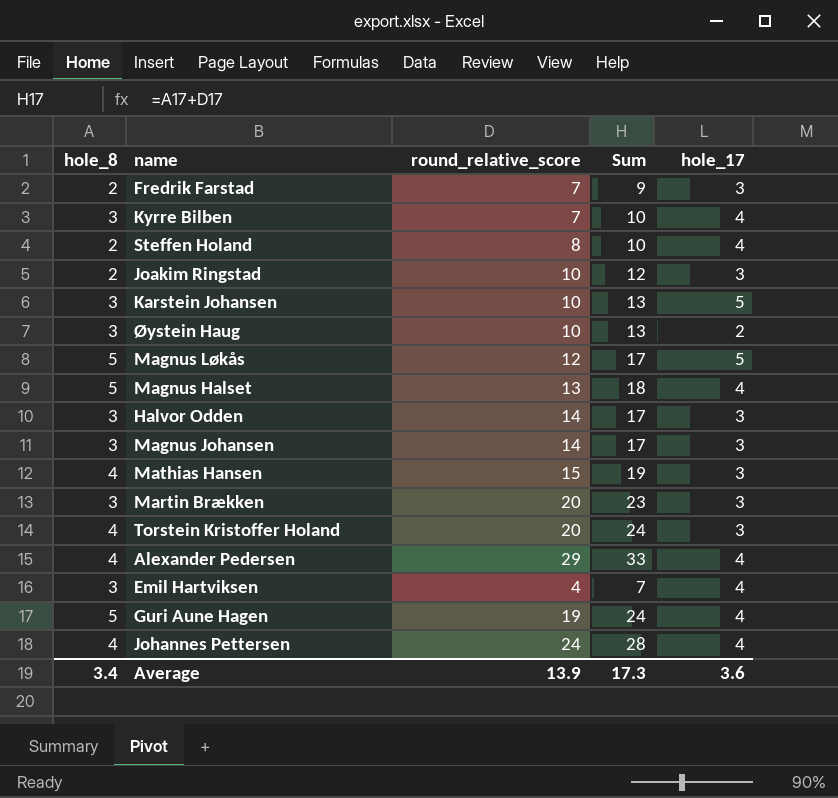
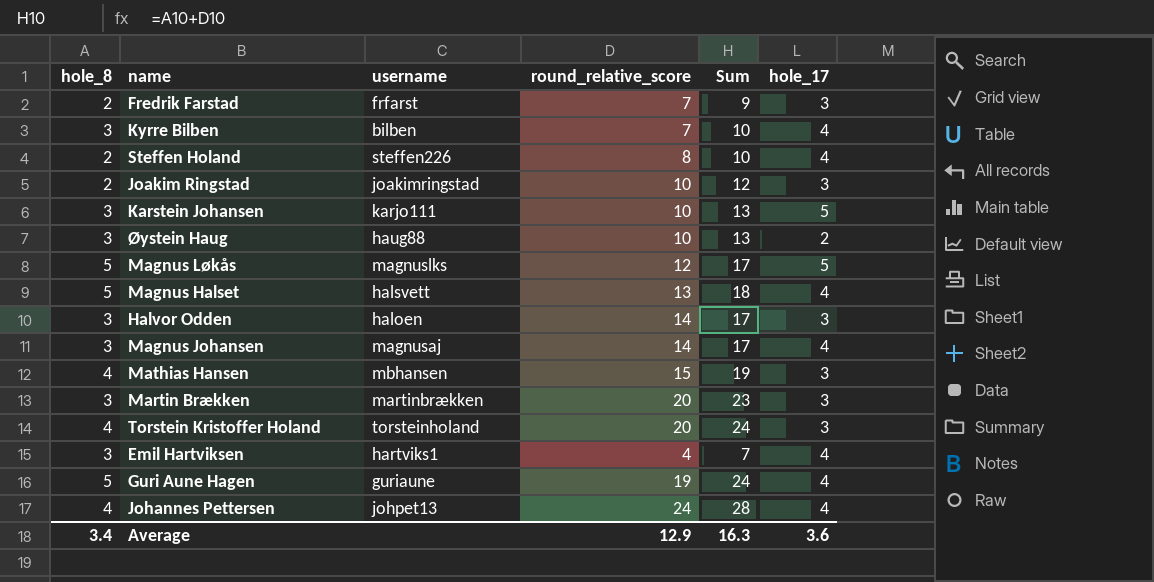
column username | position: none -> 3
row Alexander Pedersen: 4 | 29 | 33 | 4 -> none
Magnus Johansen | hole_17: 3 -> 4
Average | round_relative_score: 13.9 -> 12.9
Average | Sum: 17.3 -> 16.3

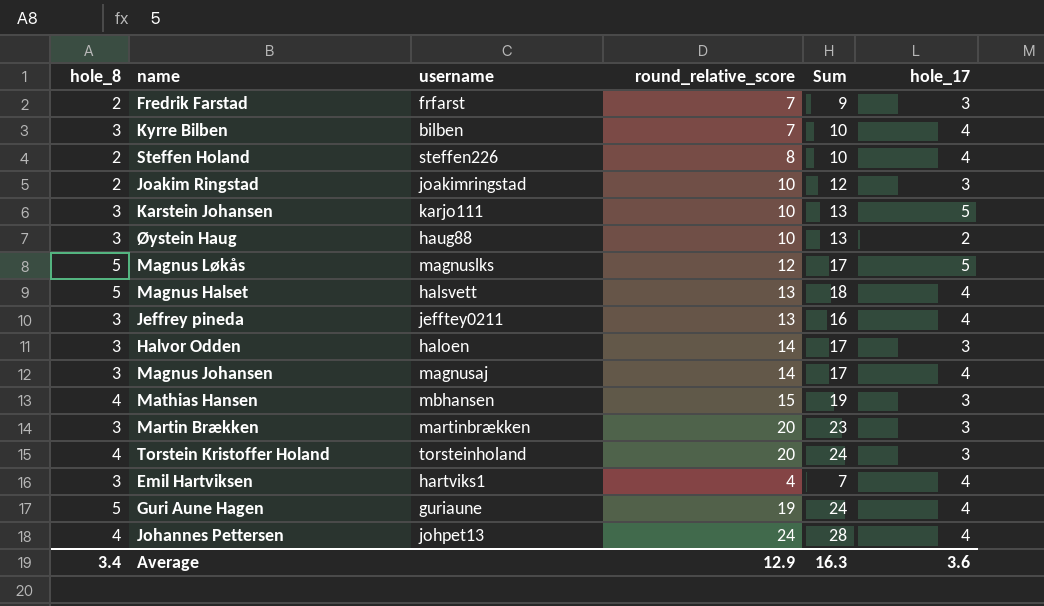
row Jeffrey pineda: none -> 3 | jefftey0211 | 13 | 16 | 4

